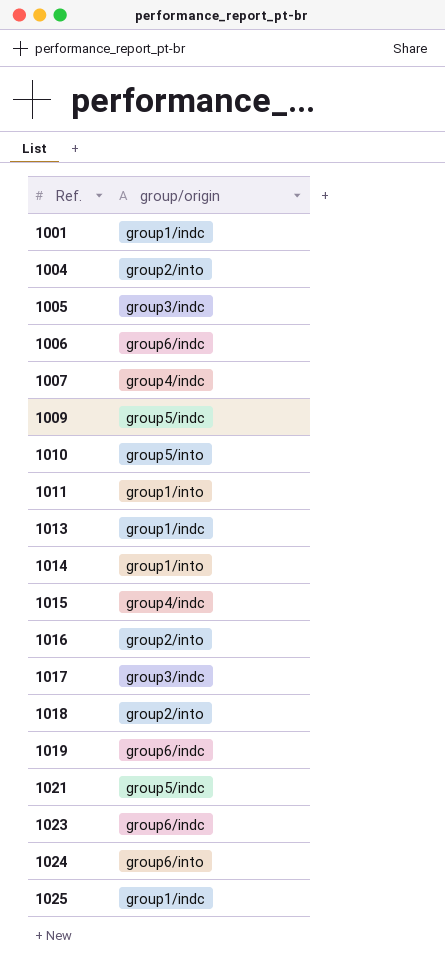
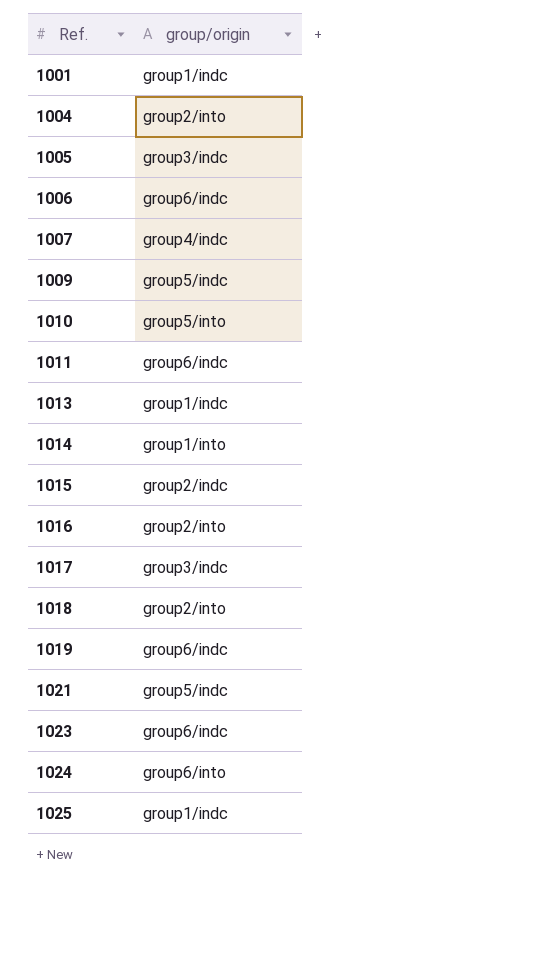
1011 | group/origin: group1/into -> group6/indc
1015 | group/origin: group4/indc -> group2/indc

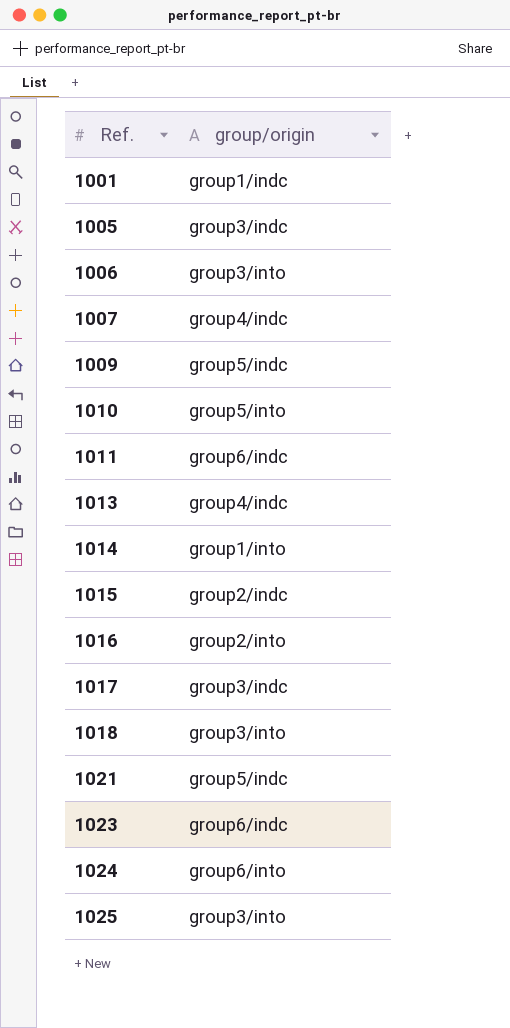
row 1004: group2/into -> none
row 1019: group6/indc -> none
1006 | group/origin: group6/indc -> group3/into
1013 | group/origin: group1/indc -> group4/indc
1018 | group/origin: group2/into -> group3/into
1025 | group/origin: group1/indc -> group3/into

